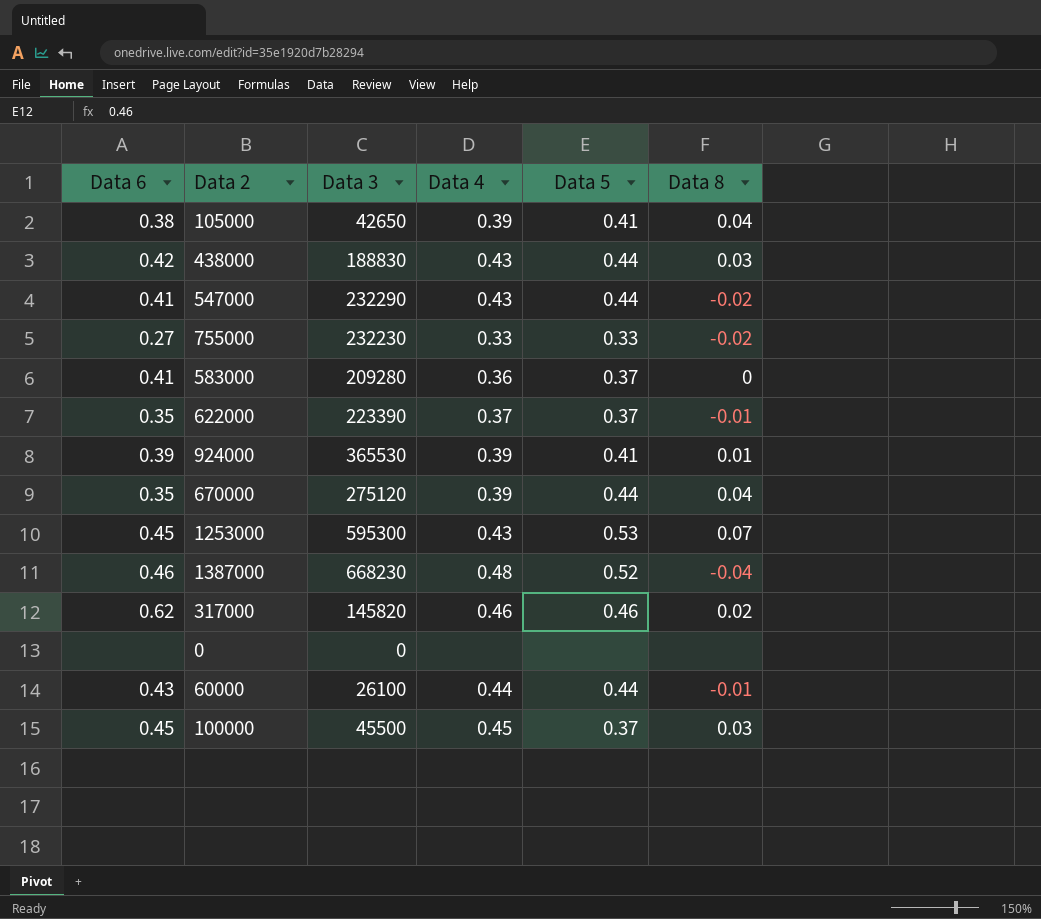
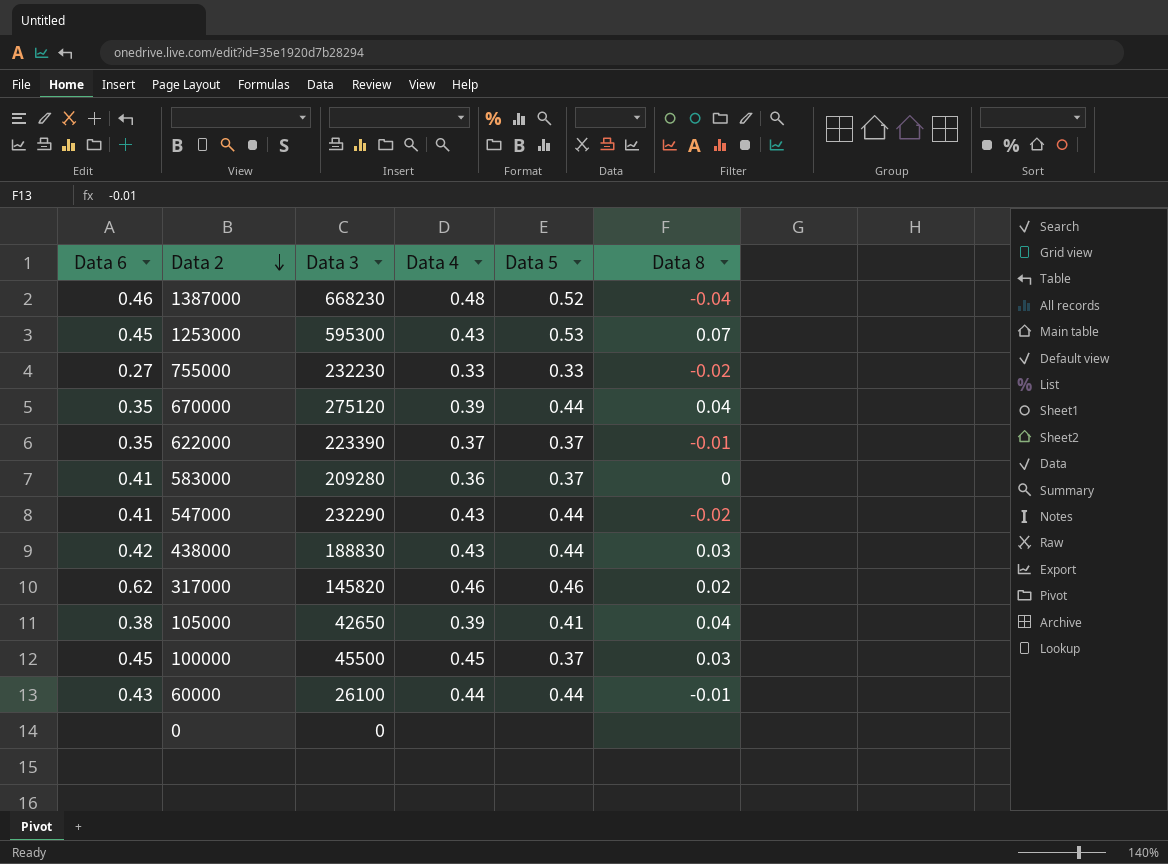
row order: none -> Data 2 descending
row 924000: 0.39 | 365530 | 0.39 | 0.41 | 0.01 -> none

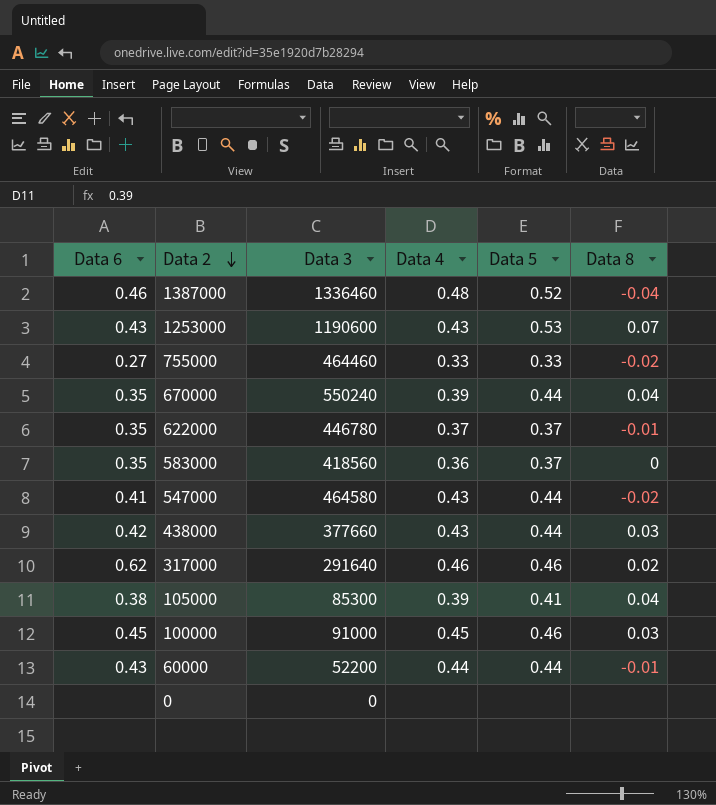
1387000 | Data 3: 668230 -> 1336460
1253000 | Data 6: 0.45 -> 0.43
1253000 | Data 3: 595300 -> 1190600
755000 | Data 3: 232230 -> 464460
670000 | Data 3: 275120 -> 550240
622000 | Data 3: 223390 -> 446780
583000 | Data 6: 0.41 -> 0.35
583000 | Data 3: 209280 -> 418560
547000 | Data 3: 232290 -> 464580
438000 | Data 3: 188830 -> 377660
317000 | Data 3: 145820 -> 291640
105000 | Data 3: 42650 -> 85300
100000 | Data 3: 45500 -> 91000
100000 | Data 5: 0.37 -> 0.46
60000 | Data 3: 26100 -> 52200

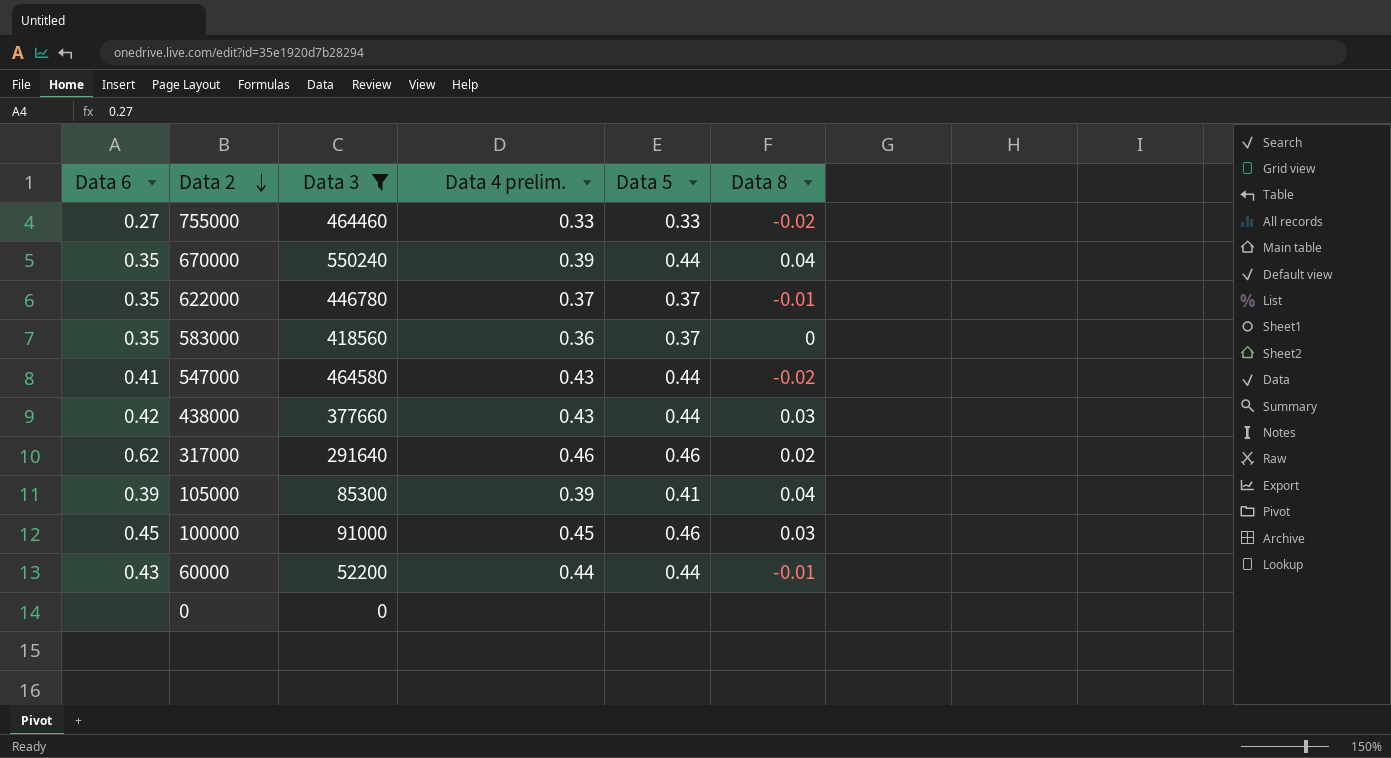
filter: none -> Data 3 <= 550240
column name: Data 4 -> Data 4 prelim.
105000 | Data 6: 0.38 -> 0.39

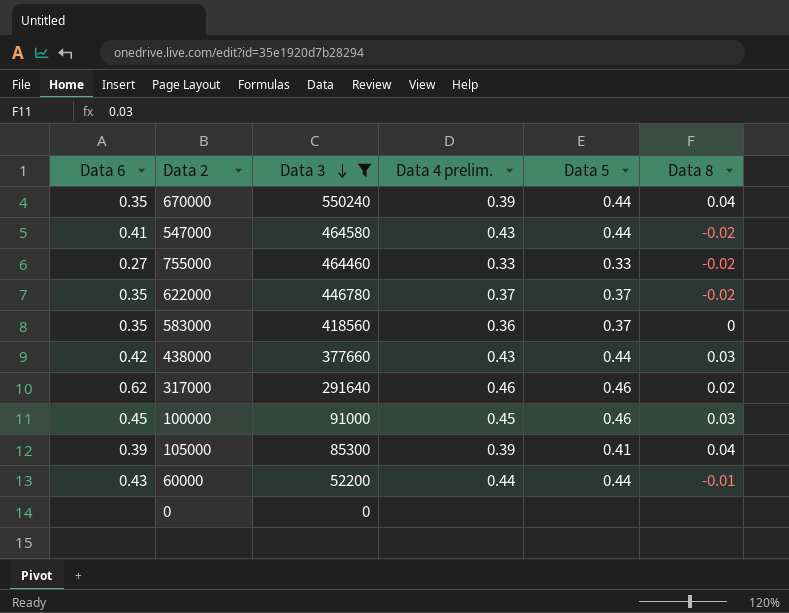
row order: Data 2 descending -> Data 3 descending
622000 | Data 8: -0.01 -> -0.02

